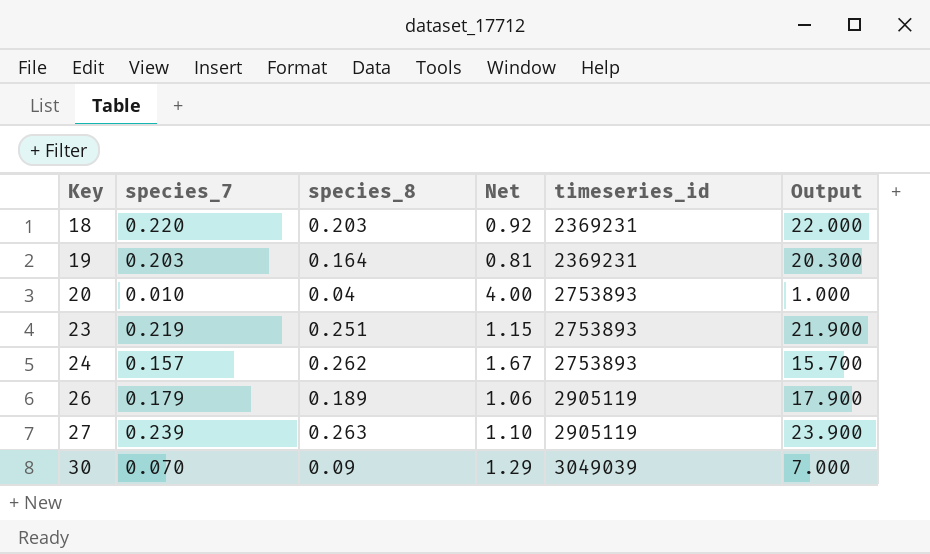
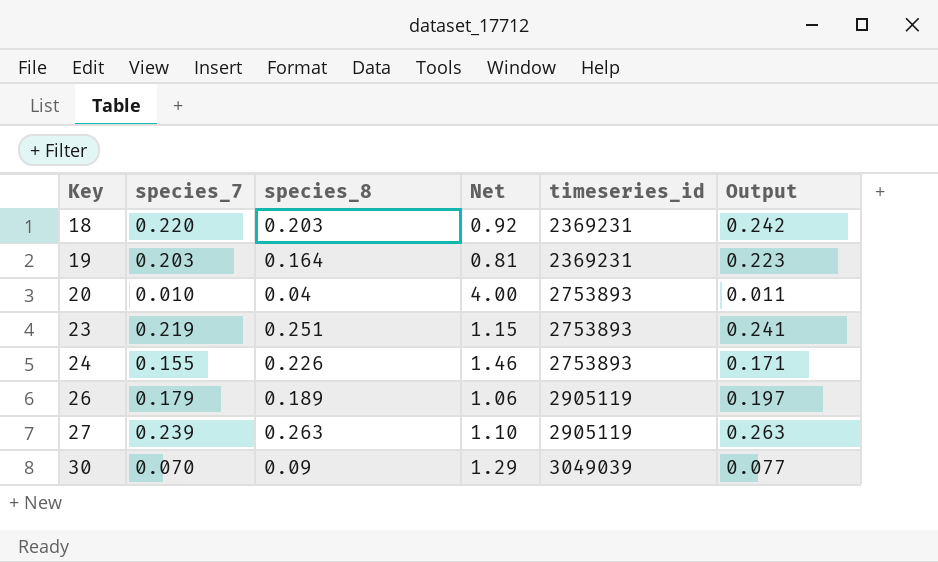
column Output | formula: [species_7] * 100 -> [species_7] * 1.1
24 | species_7: 0.157 -> 0.155
24 | species_8: 0.262 -> 0.226
24 | Net: 1.67 -> 1.46

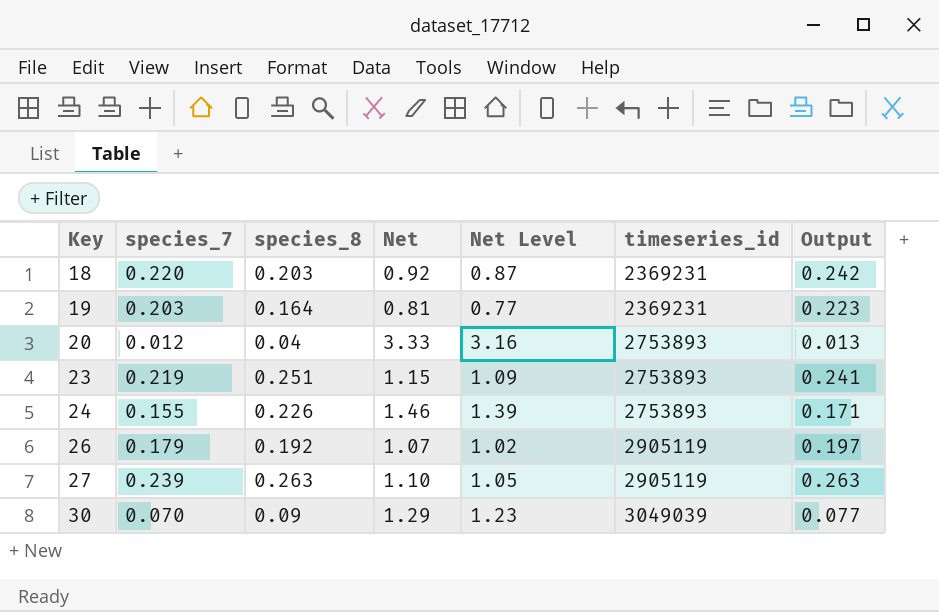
column Net Level | formula: none -> [Net] * 0.95
20 | species_7: 0.010 -> 0.012
20 | Net: 4.00 -> 3.33
20 | Output: 0.011 -> 0.013
26 | species_8: 0.189 -> 0.192
26 | Net: 1.06 -> 1.07

